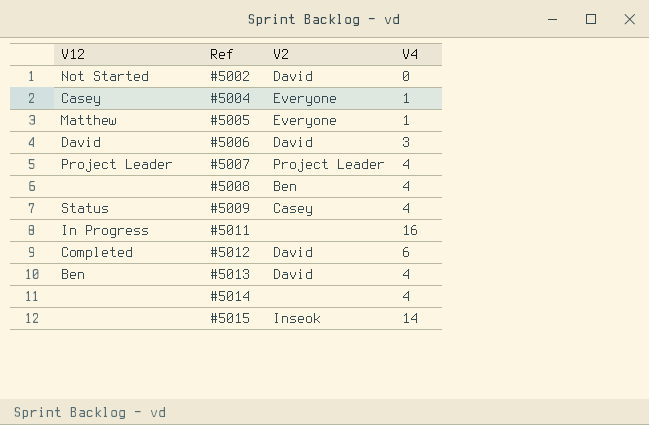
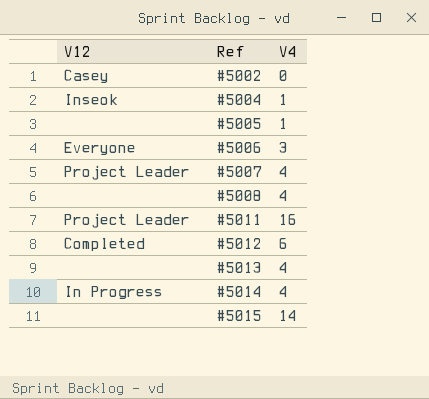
column V2 | position: 3 -> none
row #5009: Status | Casey | 4 -> none
#5002 | V12: Not Started -> Casey
#5004 | V12: Casey -> Inseok
#5005 | V12: Matthew -> none
#5006 | V12: David -> Everyone
#5011 | V12: In Progress -> Project Leader
#5013 | V12: Ben -> none
#5014 | V12: none -> In Progress

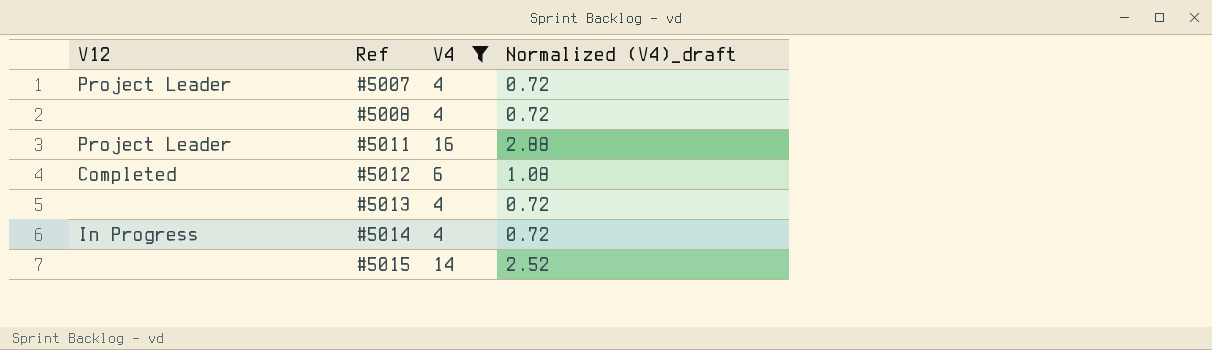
filter: none -> V4 >= 4
column Normalized (V4)_draft | formula: none -> [V4] * 0.18

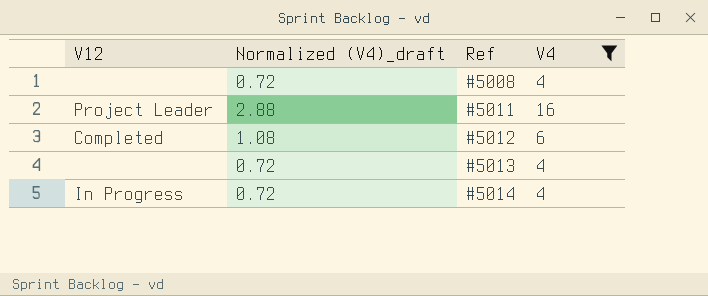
column Normalized (V4)_draft | position: 4 -> 2
row #5007: Project Leader | 4 | 0.72 -> none
row #5015: none | 14 | 2.52 -> none

